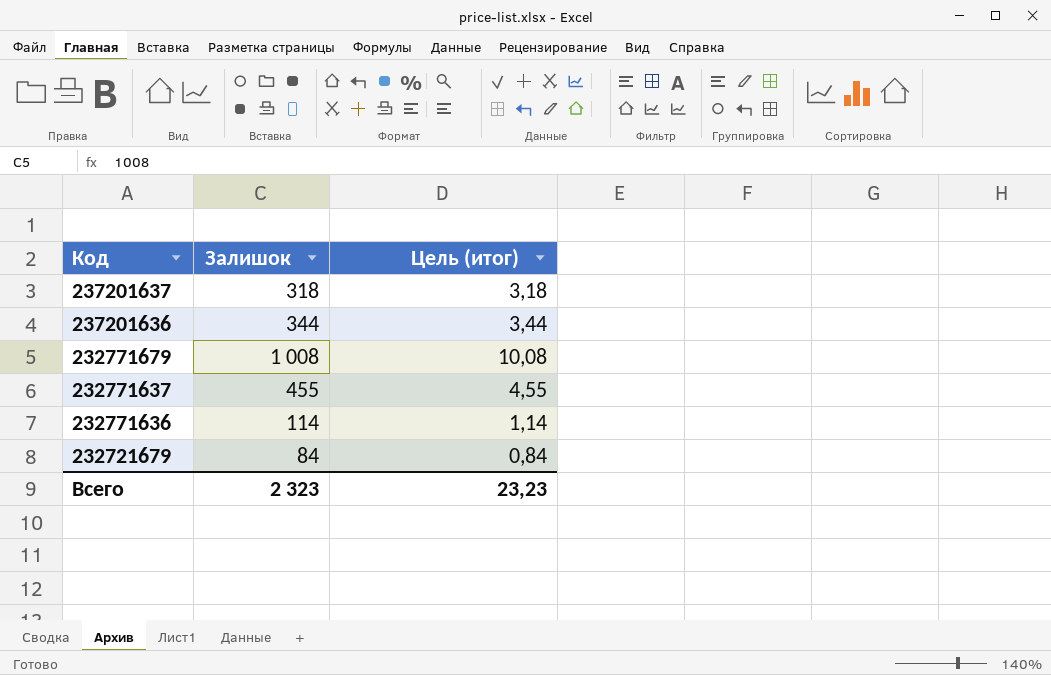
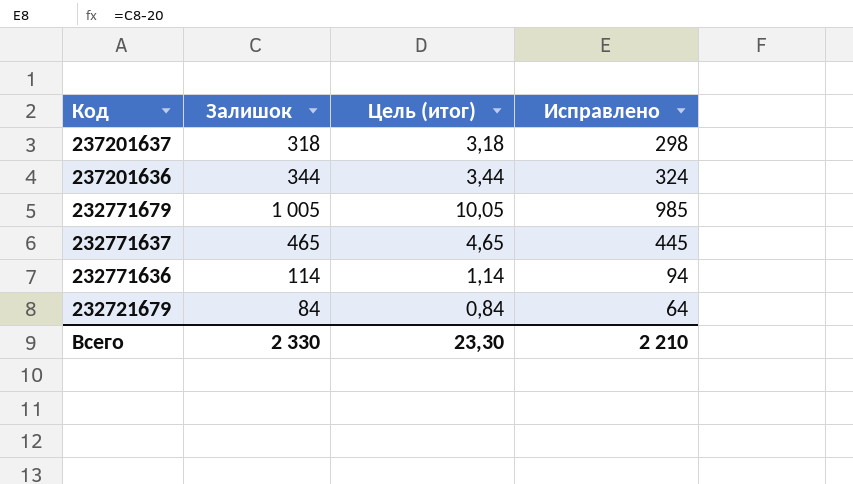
column Исправлено | formula: none -> [Залишок] - 20
232771679 | Залишок: 1 008 -> 1 005
232771679 | Цель (итог): 10,08 -> 10,05
232771637 | Залишок: 455 -> 465
232771637 | Цель (итог): 4,55 -> 4,65
Всего | Залишок: 2 323 -> 2 330
Всего | Цель (итог): 23,23 -> 23,30

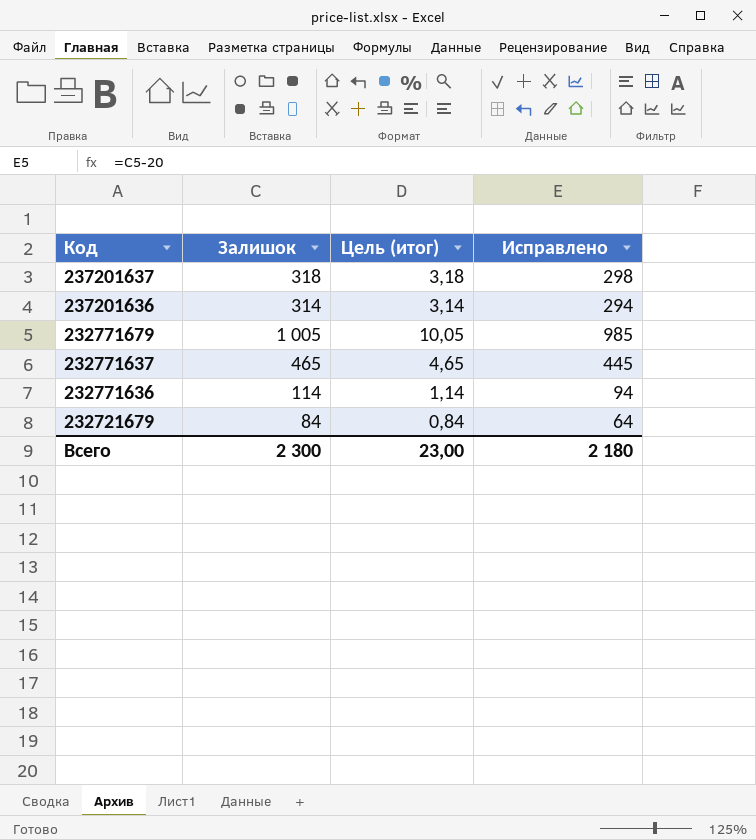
237201636 | Залишок: 344 -> 314
237201636 | Цель (итог): 3,44 -> 3,14
237201636 | Исправлено: 324 -> 294
Всего | Залишок: 2 330 -> 2 300
Всего | Цель (итог): 23,30 -> 23,00
Всего | Исправлено: 2 210 -> 2 180

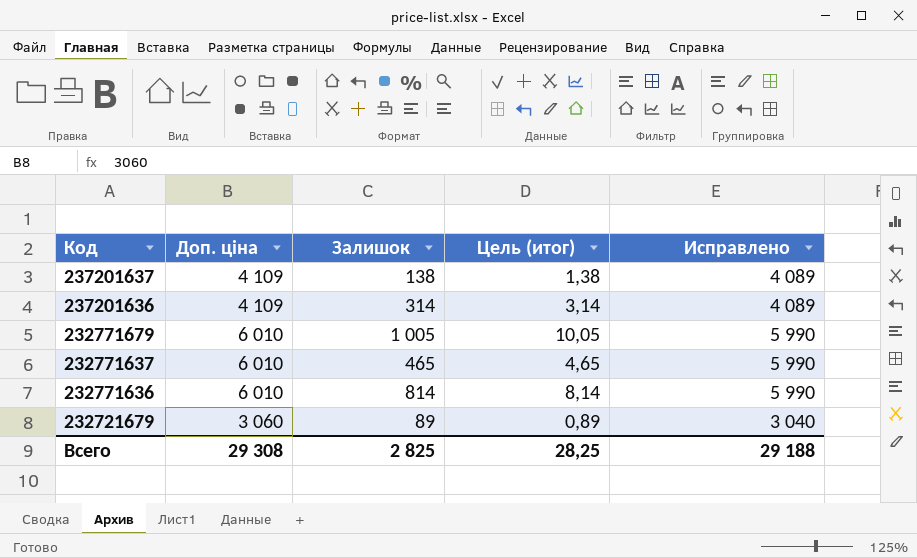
column Доп. ціна | position: none -> 2
column Исправлено | formula: [Залишок] - 20 -> [Доп. ціна] - 20
237201637 | Залишок: 318 -> 138
237201637 | Цель (итог): 3,18 -> 1,38
232771636 | Залишок: 114 -> 814
232771636 | Цель (итог): 1,14 -> 8,14
232721679 | Залишок: 84 -> 89
232721679 | Цель (итог): 0,84 -> 0,89
Всего | Залишок: 2 300 -> 2 825
Всего | Цель (итог): 23,00 -> 28,25
Всего | Исправлено: 2 180 -> 29 188

